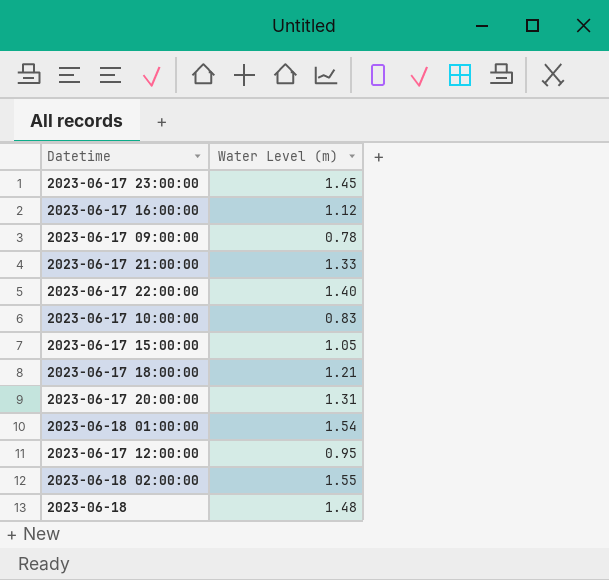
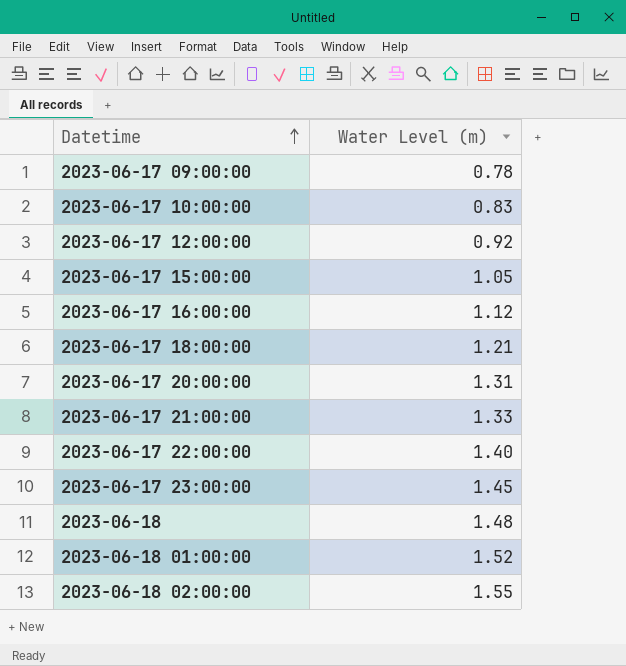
row order: none -> Datetime ascending
2023-06-17 12:00:00 | Water Level (m): 0.95 -> 0.92
2023-06-18 01:00:00 | Water Level (m): 1.54 -> 1.52

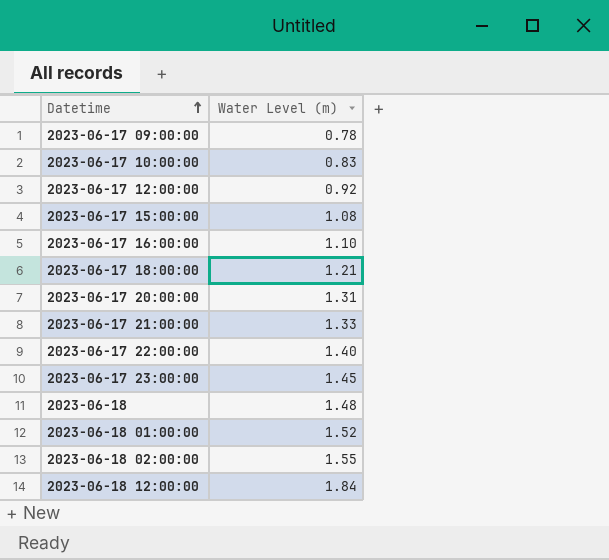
2023-06-17 15:00:00 | Water Level (m): 1.05 -> 1.08
2023-06-17 16:00:00 | Water Level (m): 1.12 -> 1.10
row 2023-06-18 12:00:00: none -> 1.84

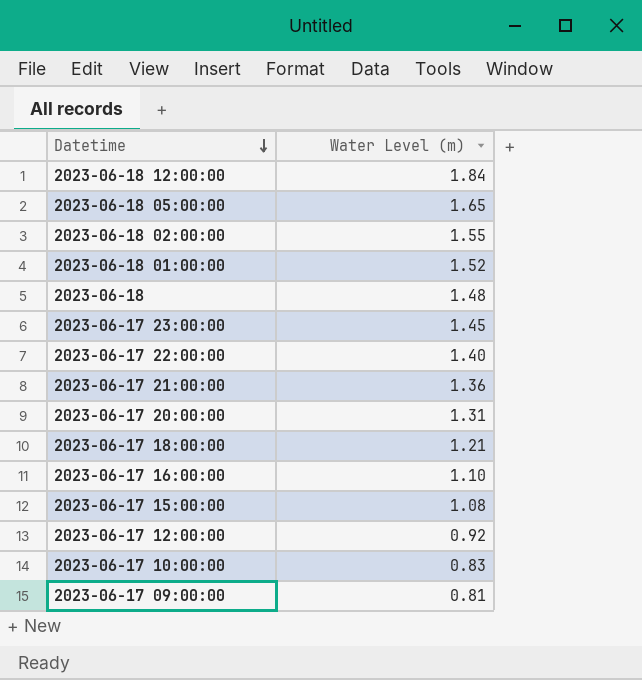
row order: Datetime ascending -> Datetime descending
row 2023-06-18 05:00:00: none -> 1.65
2023-06-17 21:00:00 | Water Level (m): 1.33 -> 1.36
2023-06-17 09:00:00 | Water Level (m): 0.78 -> 0.81

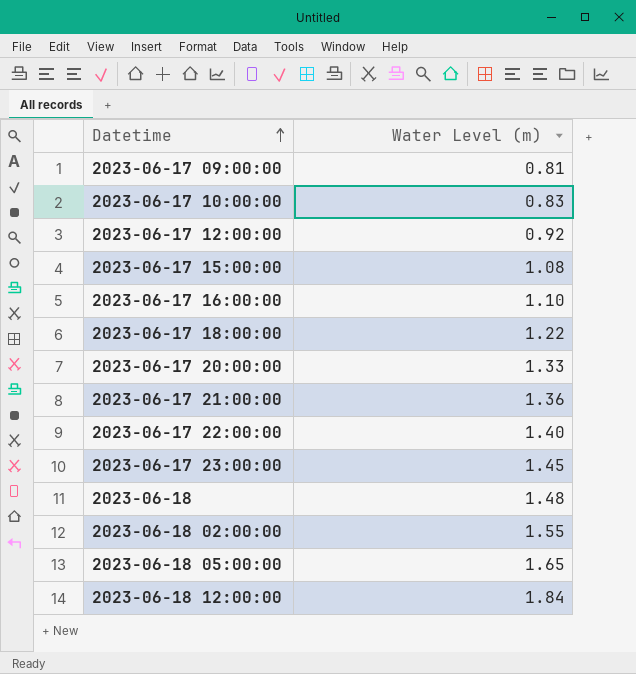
row order: Datetime descending -> Datetime ascending
row 2023-06-18 01:00:00: 1.52 -> none
2023-06-17 18:00:00 | Water Level (m): 1.21 -> 1.22
2023-06-17 20:00:00 | Water Level (m): 1.31 -> 1.33

